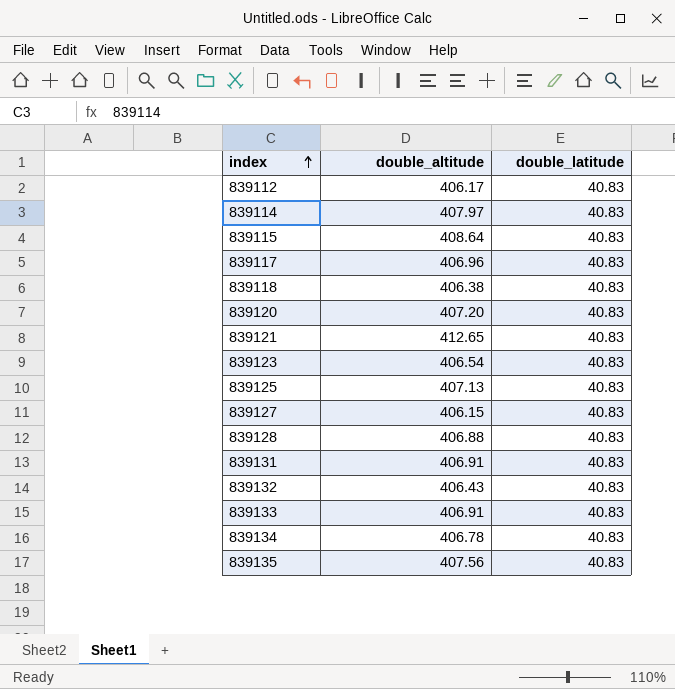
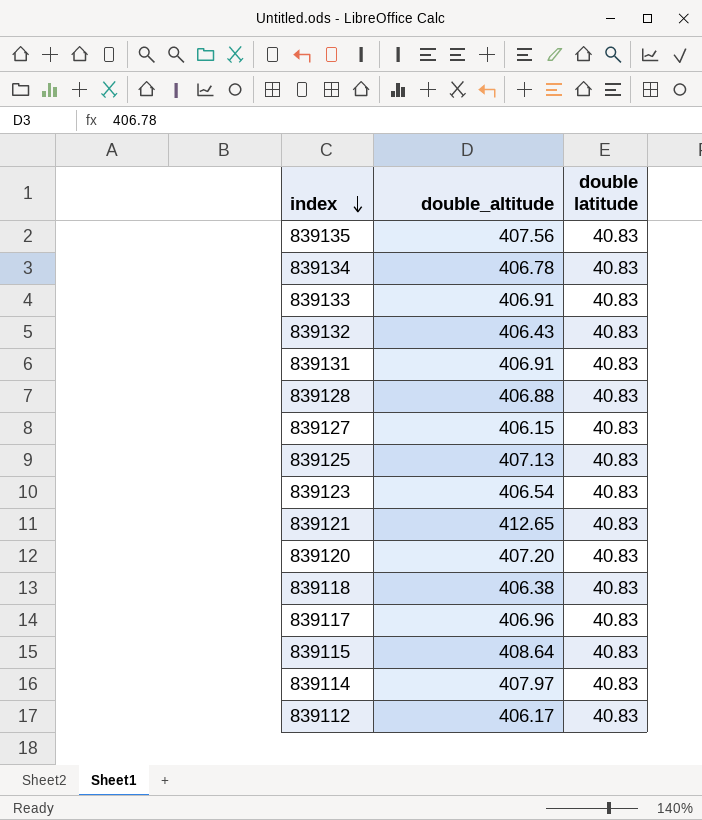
row order: index ascending -> index descending
column name: double_latitude -> double latitude

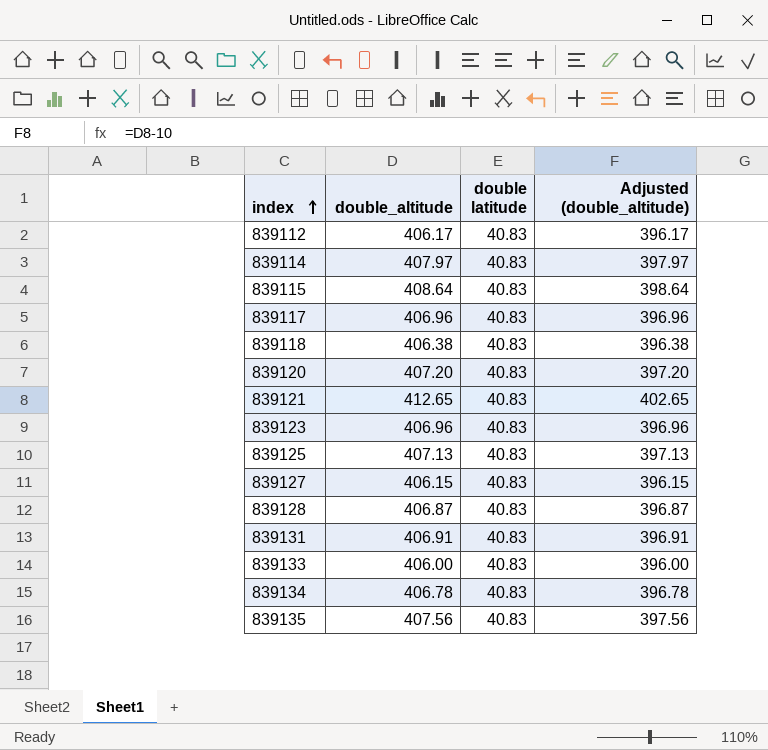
row order: index descending -> index ascending
column Adjusted (double_altitude) | formula: none -> [double_altitude] - 10
row 839132: 406.43 | 40.83 -> none
839123 | double_altitude: 406.54 -> 406.96
839128 | double_altitude: 406.88 -> 406.87
839133 | double_altitude: 406.91 -> 406.00

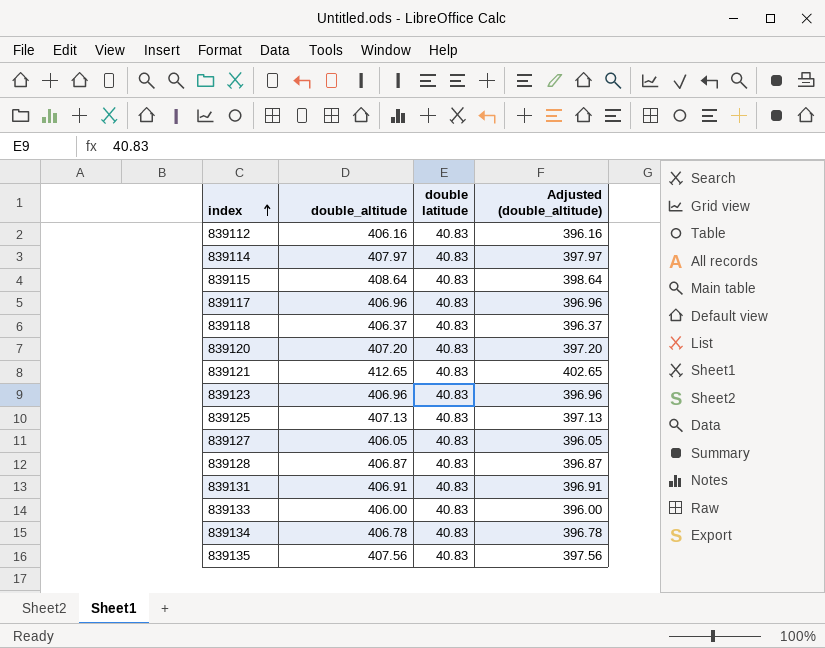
839112 | double_altitude: 406.17 -> 406.16
839112 | Adjusted (double_altitude): 396.17 -> 396.16
839118 | double_altitude: 406.38 -> 406.37
839118 | Adjusted (double_altitude): 396.38 -> 396.37
839127 | double_altitude: 406.15 -> 406.05
839127 | Adjusted (double_altitude): 396.15 -> 396.05

